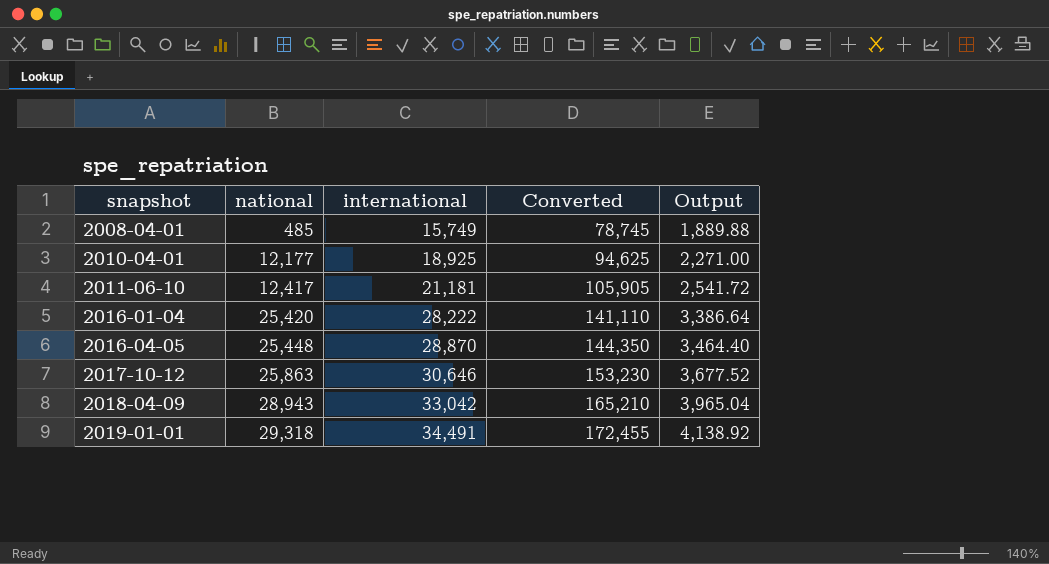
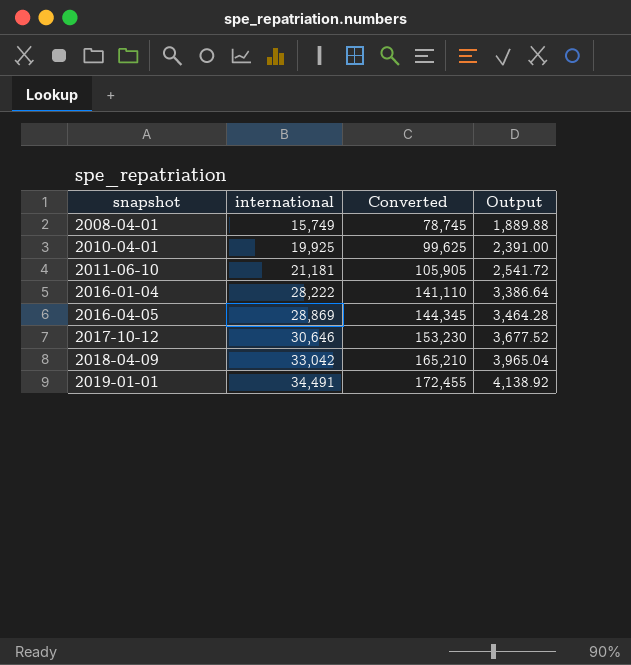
column national | position: 2 -> none
2010-04-01 | international: 18,925 -> 19,925
2010-04-01 | Converted: 94,625 -> 99,625
2010-04-01 | Output: 2,271.00 -> 2,391.00
2016-04-05 | international: 28,870 -> 28,869
2016-04-05 | Converted: 144,350 -> 144,345
2016-04-05 | Output: 3,464.40 -> 3,464.28

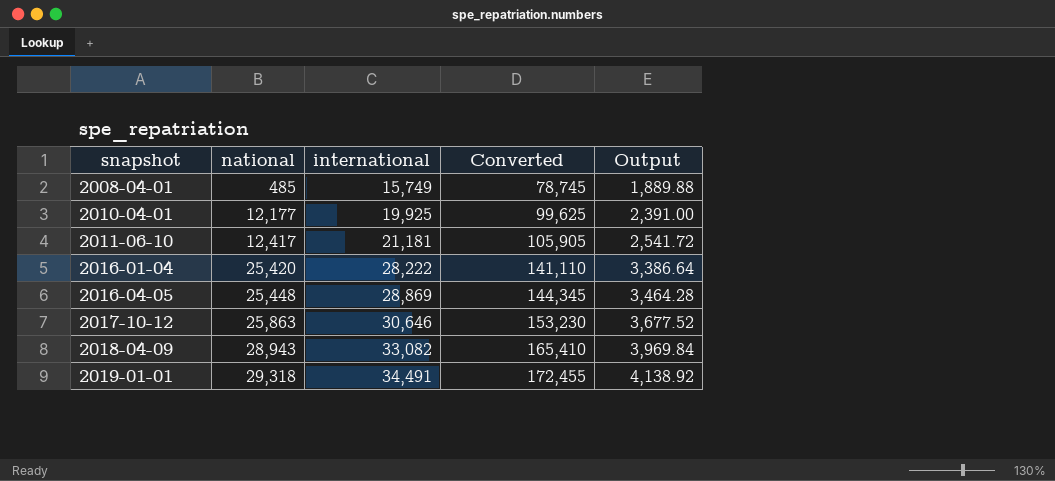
column national | position: none -> 2
2018-04-09 | international: 33,042 -> 33,082
2018-04-09 | Converted: 165,210 -> 165,410
2018-04-09 | Output: 3,965.04 -> 3,969.84

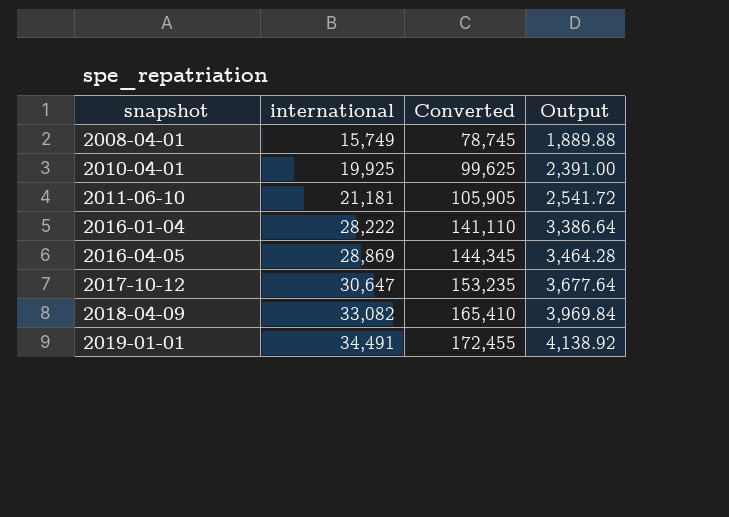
column national | position: 2 -> none
2017-10-12 | international: 30,646 -> 30,647
2017-10-12 | Converted: 153,230 -> 153,235
2017-10-12 | Output: 3,677.52 -> 3,677.64

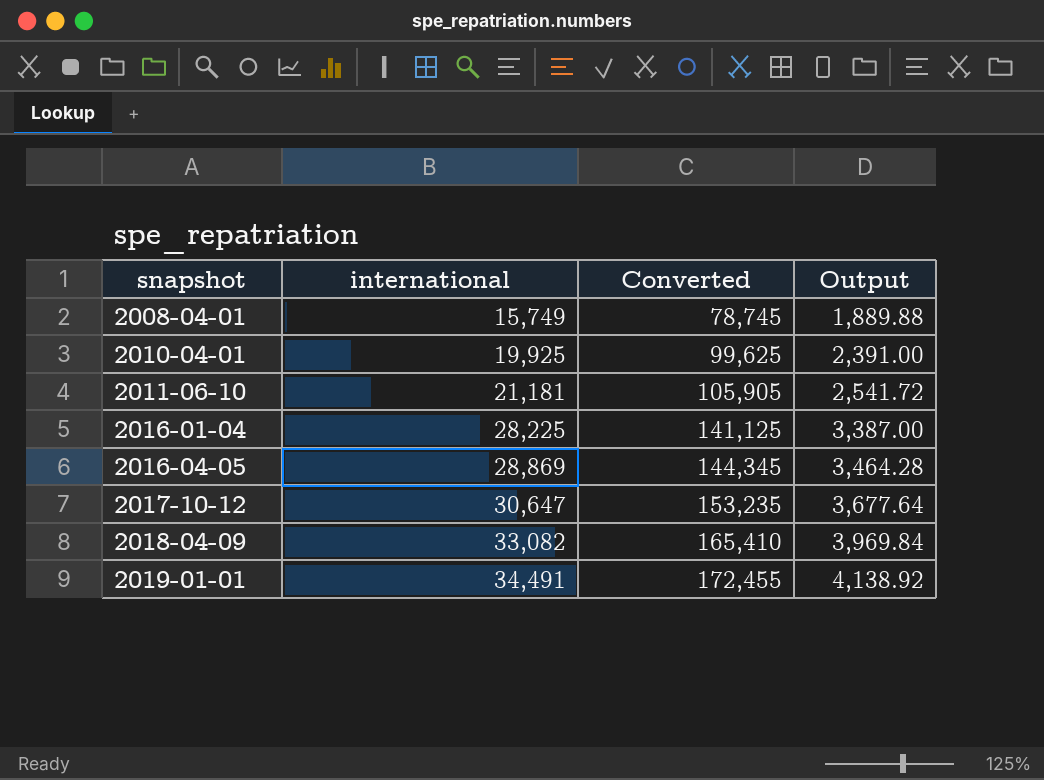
2016-01-04 | international: 28,222 -> 28,225
2016-01-04 | Converted: 141,110 -> 141,125
2016-01-04 | Output: 3,386.64 -> 3,387.00

